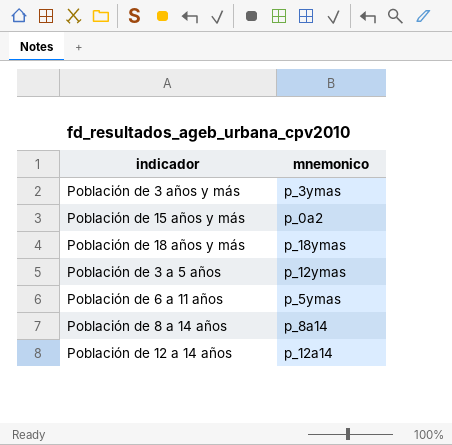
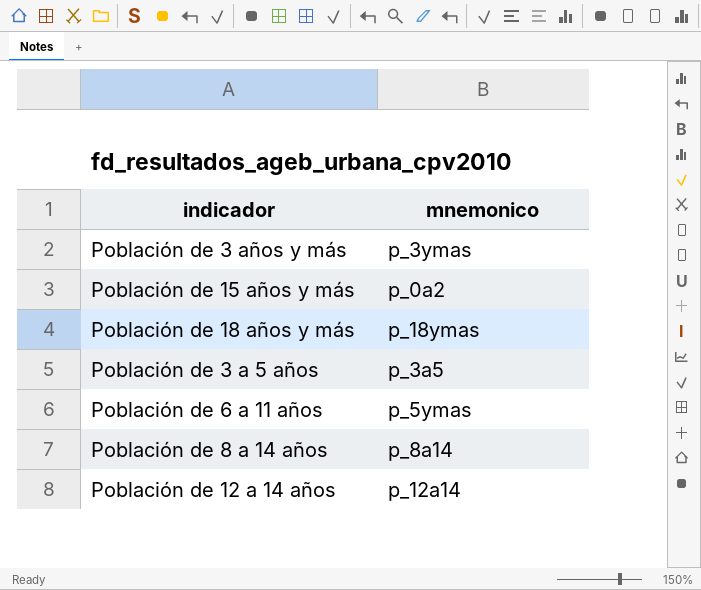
Población de 3 a 5 años | mnemonico: p_12ymas -> p_3a5

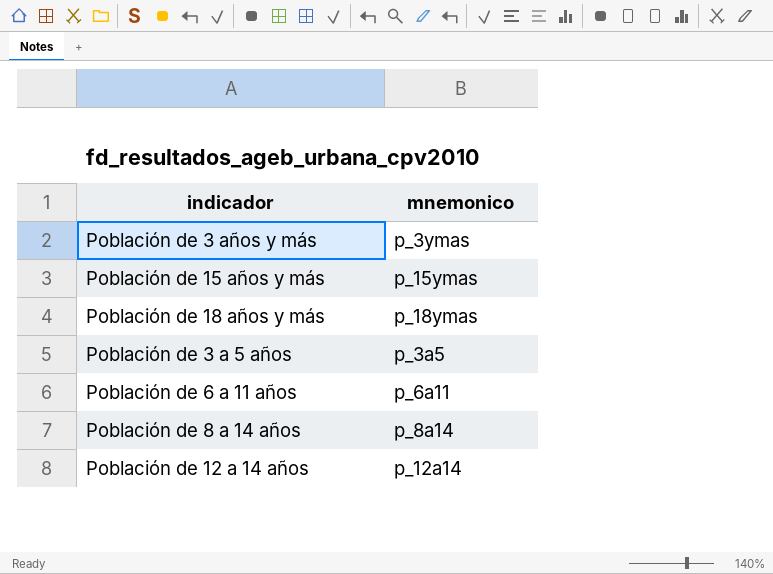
Población de 15 años y más | mnemonico: p_0a2 -> p_15ymas
Población de 6 a 11 años | mnemonico: p_5ymas -> p_6a11

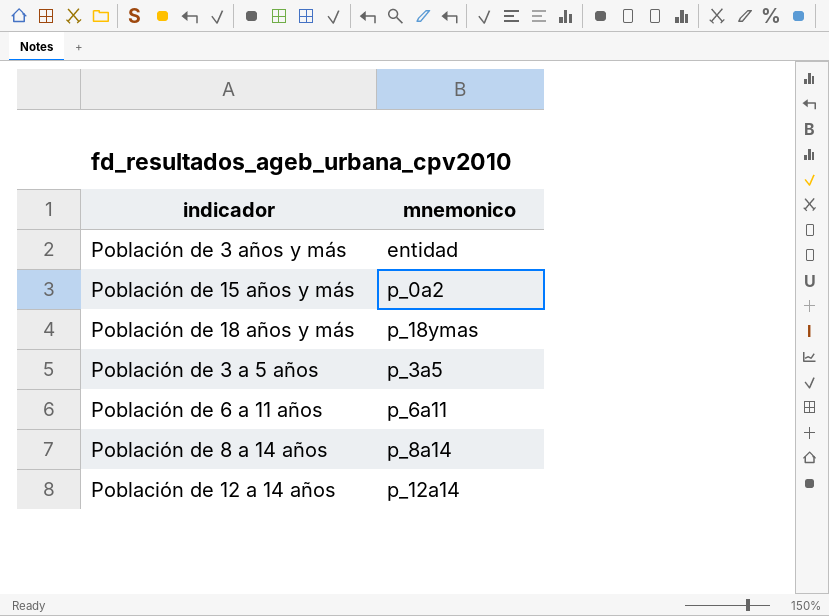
Población de 3 años y más | mnemonico: p_3ymas -> entidad
Población de 15 años y más | mnemonico: p_15ymas -> p_0a2

